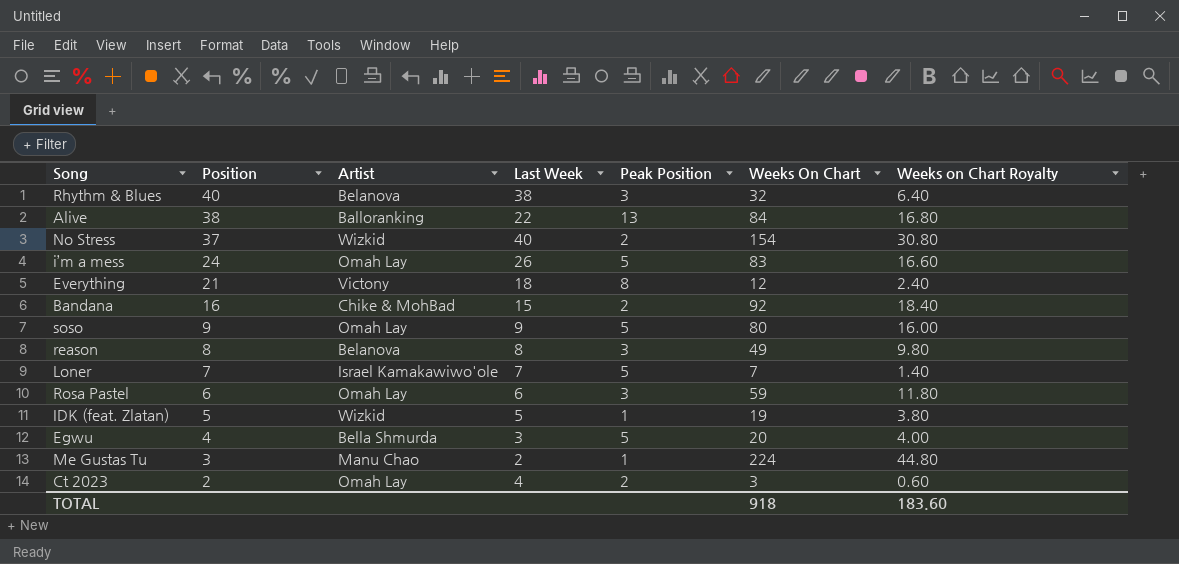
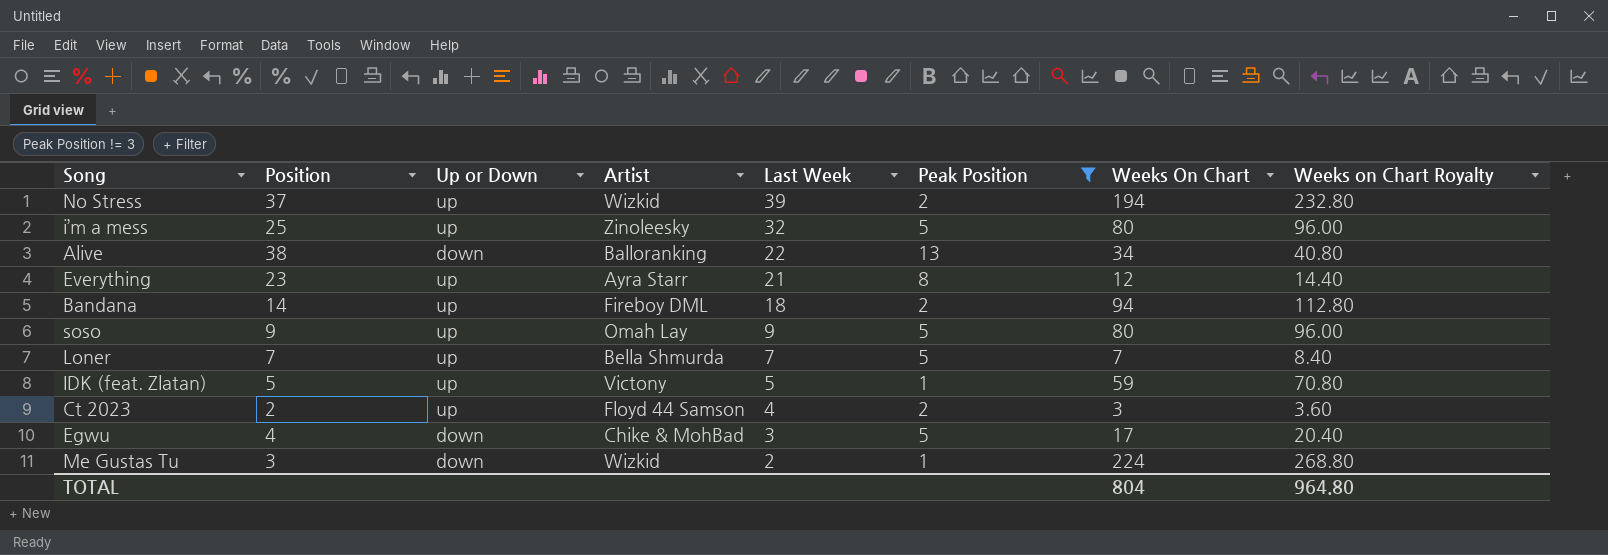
filter: none -> Peak Position != 3
row order: Position descending -> Last Week descending
column Up or Down | position: none -> 3
column Weeks on Chart Royalty | formula: [Weeks On Chart] * 0.2 -> [Weeks On Chart] * 1.2
No Stress | Last Week: 40 -> 39
No Stress | Weeks On Chart: 154 -> 194
i’m a mess | Position: 24 -> 25
i’m a mess | Artist: Omah Lay -> Zinoleesky
i’m a mess | Last Week: 26 -> 32
i’m a mess | Weeks On Chart: 83 -> 80
Alive | Weeks On Chart: 84 -> 34
Everything | Position: 21 -> 23
Everything | Artist: Victony -> Ayra Starr
Everything | Last Week: 18 -> 21
Bandana | Position: 16 -> 14
Bandana | Artist: Chike & MohBad -> Fireboy DML
Bandana | Last Week: 15 -> 18
Bandana | Weeks On Chart: 92 -> 94
Loner | Artist: Israel Kamakawiwo'ole -> Bella Shmurda
IDK (feat. Zlatan) | Artist: Wizkid -> Victony
IDK (feat. Zlatan) | Weeks On Chart: 19 -> 59
Ct 2023 | Artist: Omah Lay -> Floyd 44 Samson
Egwu | Artist: Bella Shmurda -> Chike & MohBad
Egwu | Weeks On Chart: 20 -> 17
Me Gustas Tu | Artist: Manu Chao -> Wizkid
TOTAL | Weeks On Chart: 918 -> 804
TOTAL | Weeks on Chart Royalty: 183.60 -> 964.80

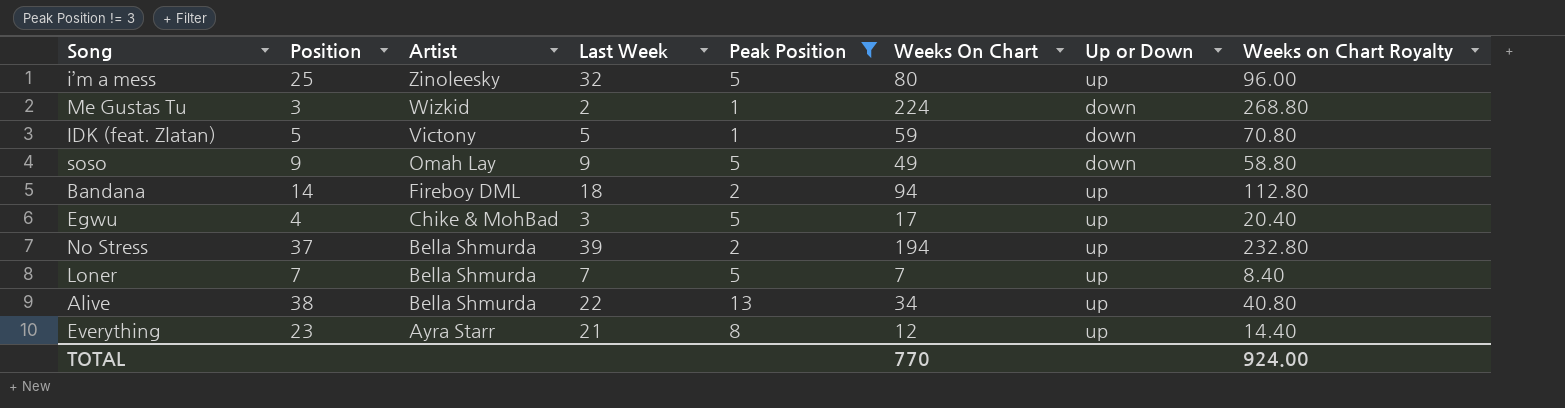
row order: Last Week descending -> Artist descending
column Up or Down | position: 3 -> 7
row Ct 2023: 2 | up | Floyd 44 Samson | 4 | 2 | 3 | 3.60 -> none
IDK (feat. Zlatan) | Up or Down: up -> down
soso | Weeks On Chart: 80 -> 49
soso | Up or Down: up -> down
soso | Weeks on Chart Royalty: 96.00 -> 58.80
Egwu | Up or Down: down -> up
No Stress | Artist: Wizkid -> Bella Shmurda
Alive | Artist: Balloranking -> Bella Shmurda
Alive | Up or Down: down -> up
TOTAL | Weeks On Chart: 804 -> 770
TOTAL | Weeks on Chart Royalty: 964.80 -> 924.00

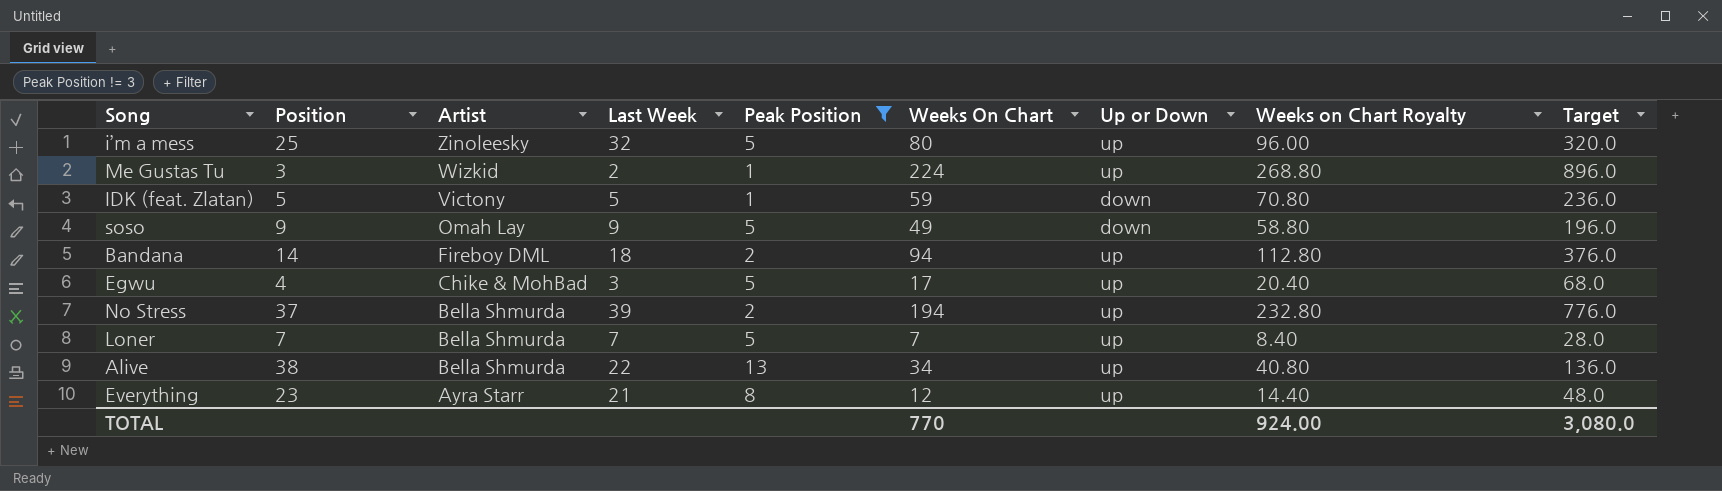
column Target | formula: none -> [Weeks On Chart] * 4
Me Gustas Tu | Up or Down: down -> up

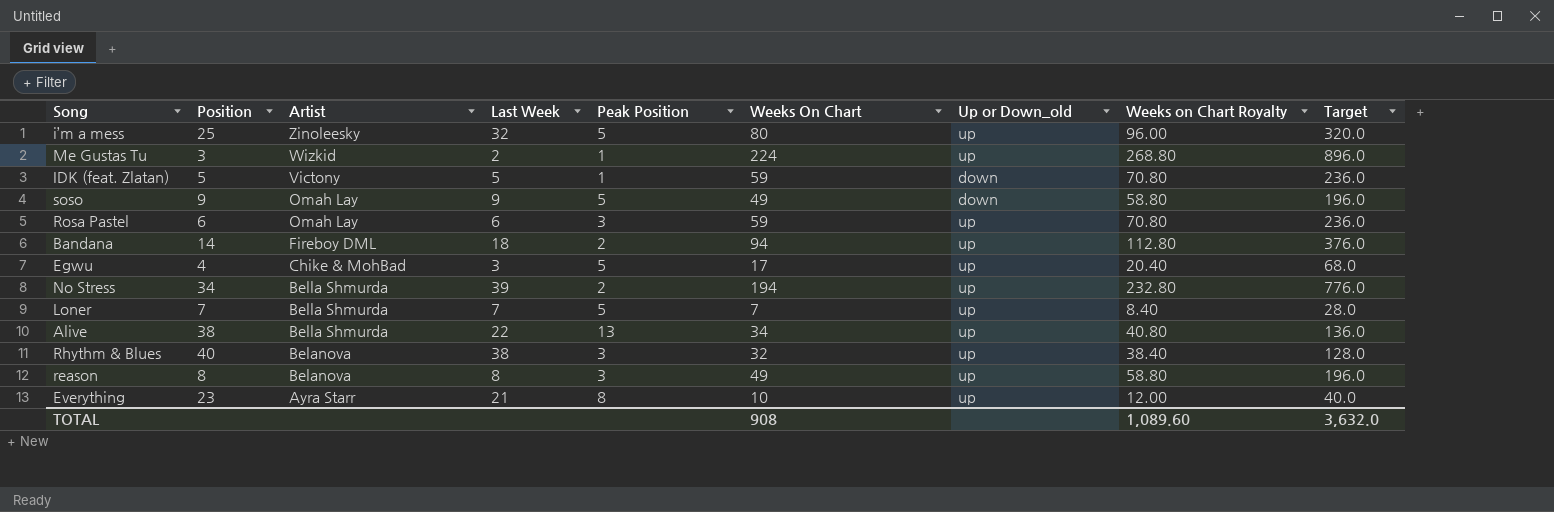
filter: Peak Position != 3 -> none
column name: Up or Down -> Up or Down_old
No Stress | Position: 37 -> 34
Everything | Weeks On Chart: 12 -> 10
Everything | Weeks on Chart Royalty: 14.40 -> 12.00
Everything | Target: 48.0 -> 40.0
TOTAL | Weeks On Chart: 770 -> 908
TOTAL | Weeks on Chart Royalty: 924.00 -> 1,089.60
TOTAL | Target: 3,080.0 -> 3,632.0

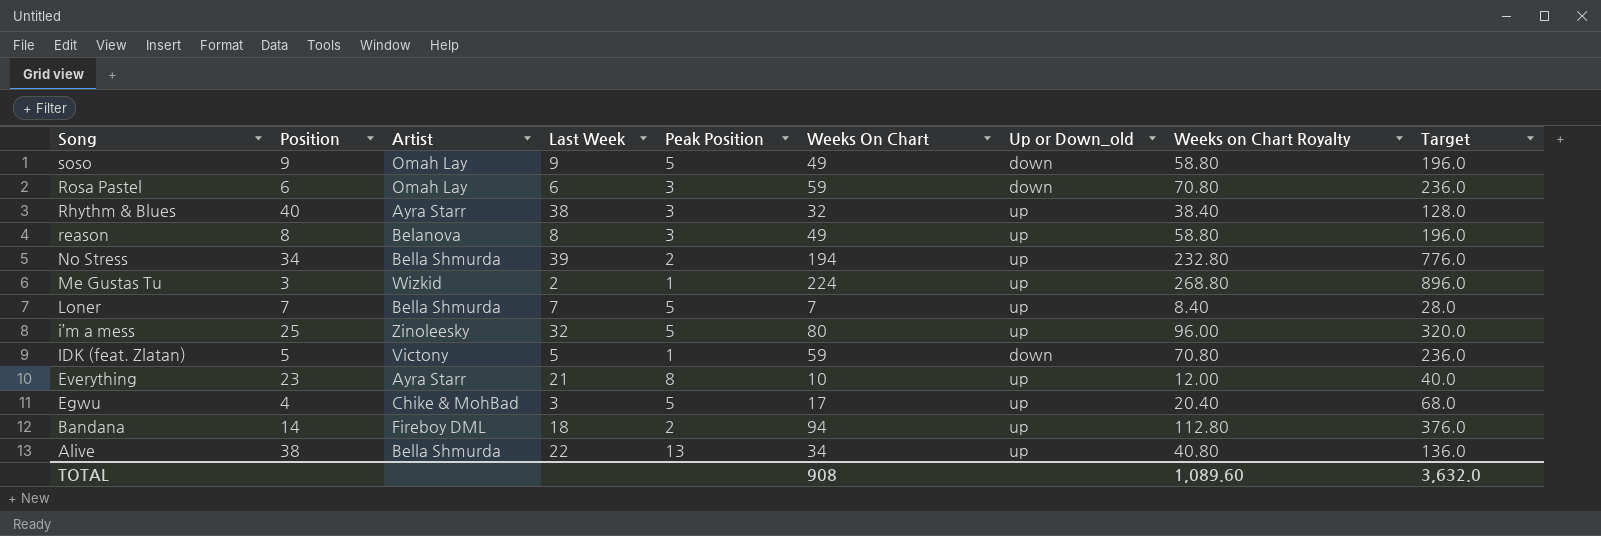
row order: Artist descending -> Song descending
Rosa Pastel | Up or Down_old: up -> down
Rhythm & Blues | Artist: Belanova -> Ayra Starr

